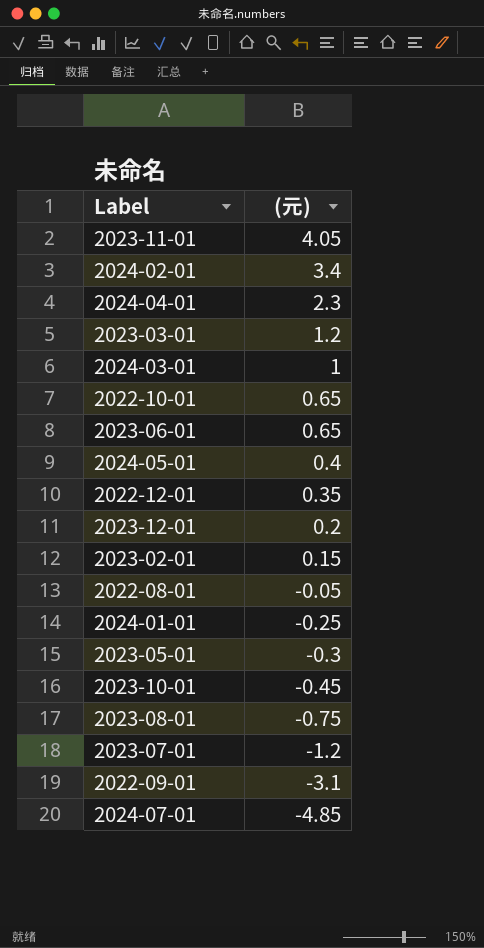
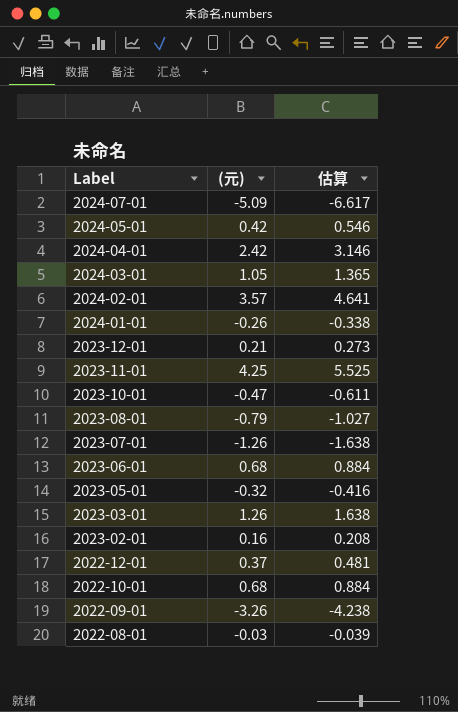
row order: (元) descending -> Label descending
column 估算 | formula: none -> [(元)] * 1.3
2024-07-01 | (元): -4.85 -> -5.09
2024-05-01 | (元): 0.4 -> 0.42
2024-04-01 | (元): 2.3 -> 2.42
2024-03-01 | (元): 1 -> 1.05
2024-02-01 | (元): 3.4 -> 3.57
2024-01-01 | (元): -0.25 -> -0.26
2023-12-01 | (元): 0.2 -> 0.21
2023-11-01 | (元): 4.05 -> 4.25
2023-10-01 | (元): -0.45 -> -0.47
2023-08-01 | (元): -0.75 -> -0.79
2023-07-01 | (元): -1.2 -> -1.26
2023-06-01 | (元): 0.65 -> 0.68
2023-05-01 | (元): -0.3 -> -0.32
2023-03-01 | (元): 1.2 -> 1.26
2023-02-01 | (元): 0.15 -> 0.16
2022-12-01 | (元): 0.35 -> 0.37
2022-10-01 | (元): 0.65 -> 0.68
2022-09-01 | (元): -3.1 -> -3.26
2022-08-01 | (元): -0.05 -> -0.03

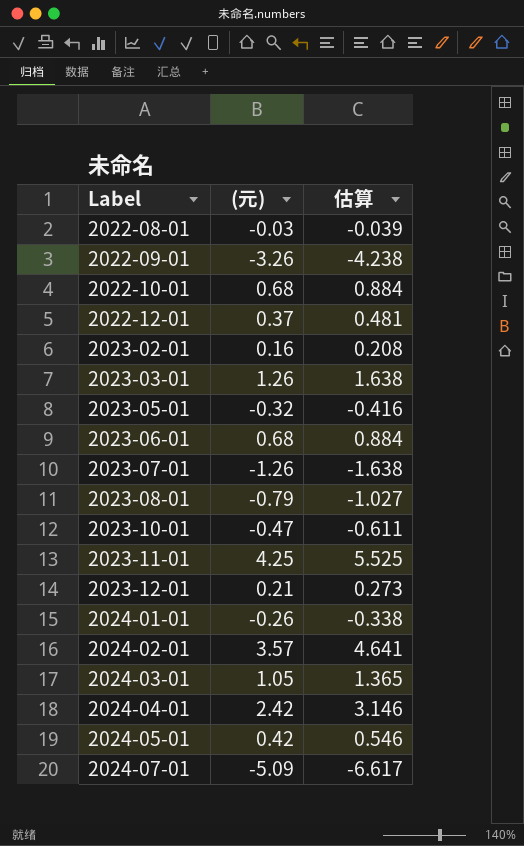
row order: Label descending -> Label ascending

